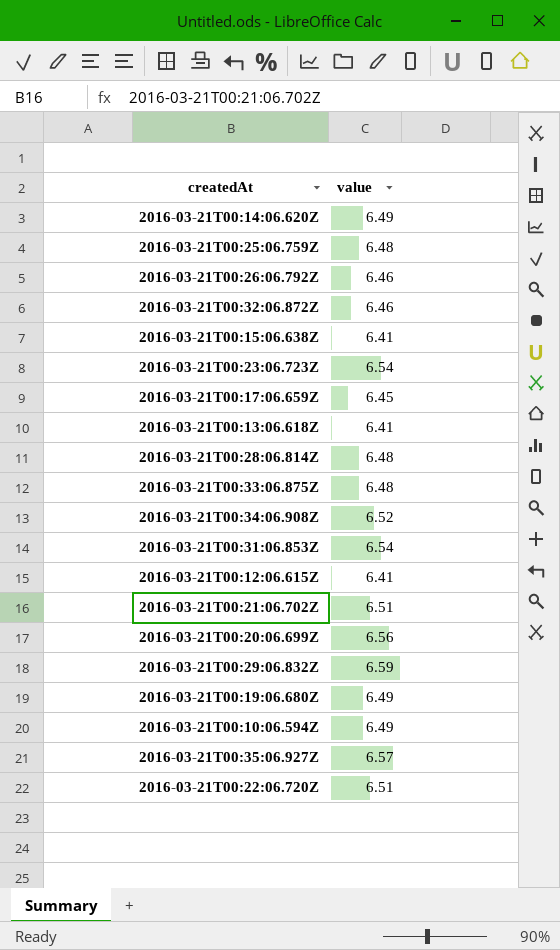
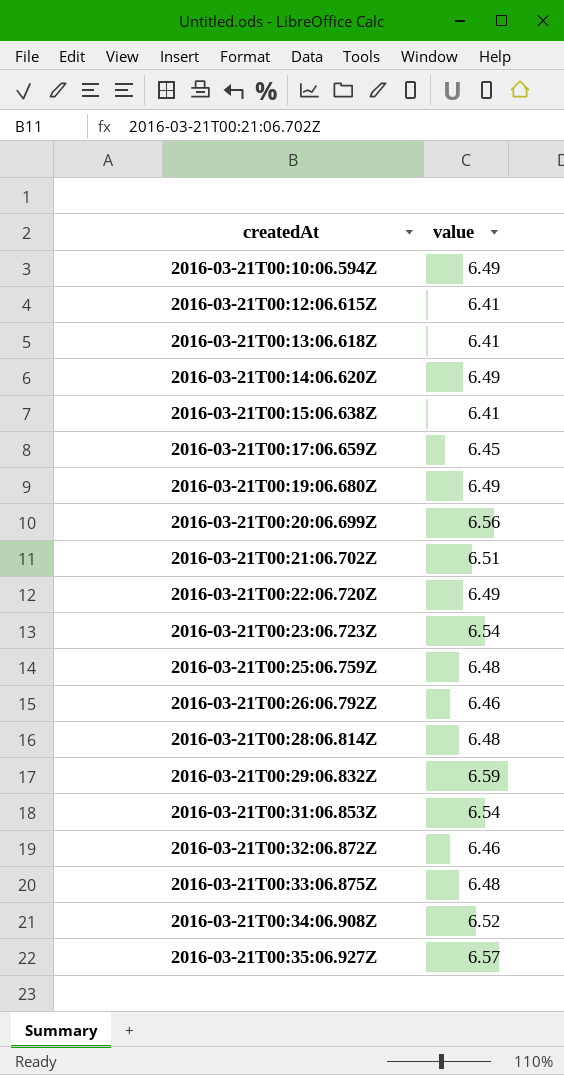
row order: none -> createdAt ascending
2016-03-21T00:22:06.720Z | value: 6.51 -> 6.49

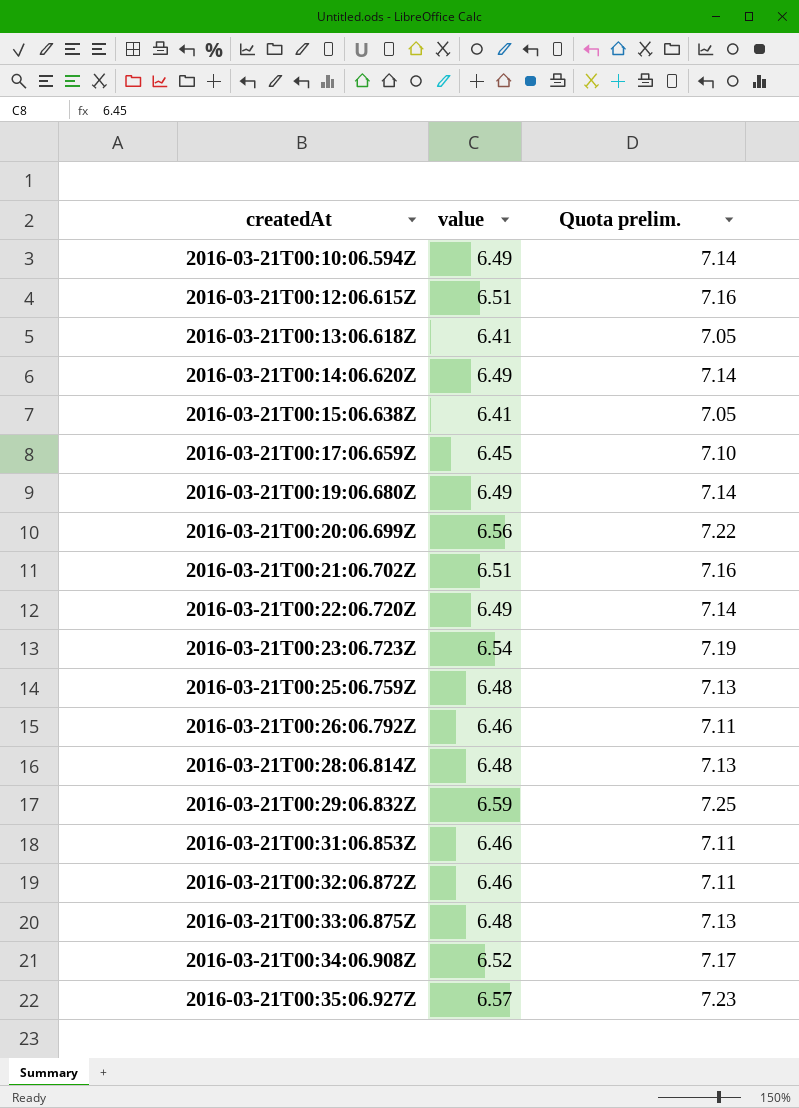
column Quota prelim. | formula: none -> [value] * 1.1
2016-03-21T00:12:06.615Z | value: 6.41 -> 6.51
2016-03-21T00:31:06.853Z | value: 6.54 -> 6.46

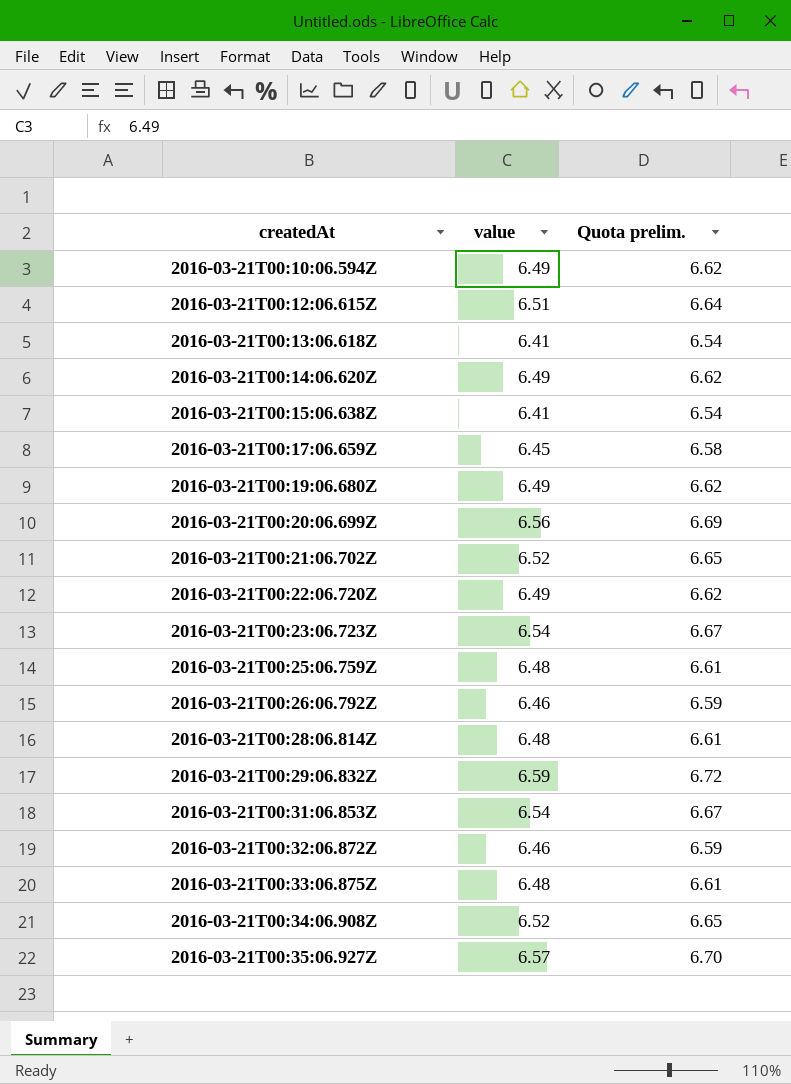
column Quota prelim. | formula: [value] * 1.1 -> [value] * 1.02
2016-03-21T00:21:06.702Z | value: 6.51 -> 6.52
2016-03-21T00:31:06.853Z | value: 6.46 -> 6.54

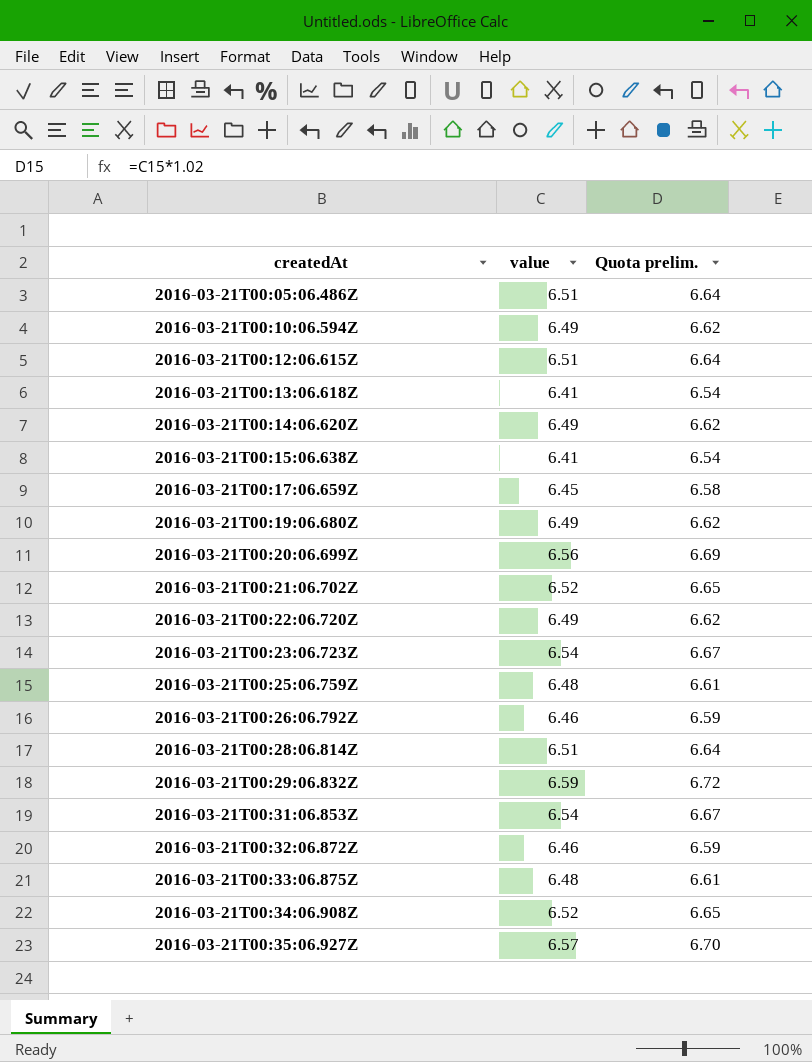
row 2016-03-21T00:05:06.486Z: none -> 6.51 | 6.64
2016-03-21T00:28:06.814Z | value: 6.48 -> 6.51
2016-03-21T00:28:06.814Z | Quota prelim.: 6.61 -> 6.64

